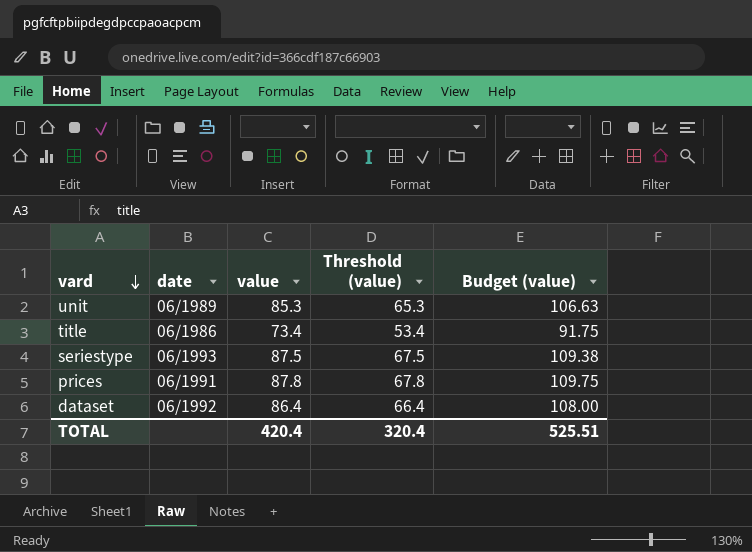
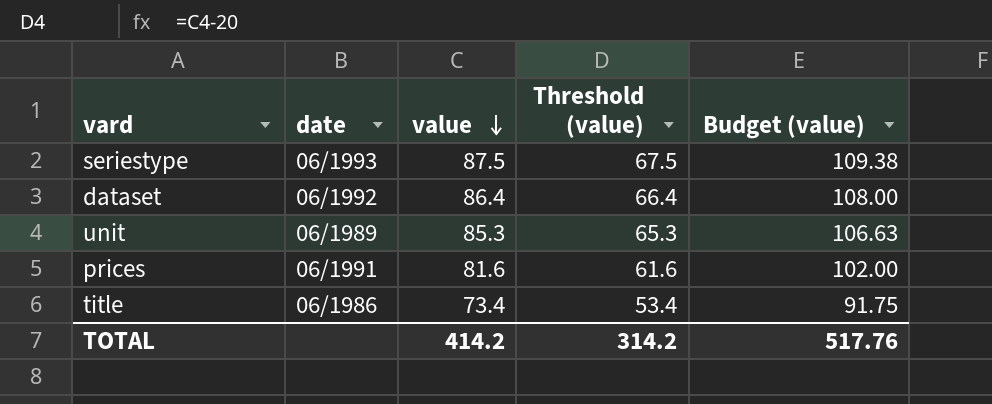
row order: vard descending -> value descending
prices | value: 87.8 -> 81.6
prices | Threshold (value): 67.8 -> 61.6
prices | Budget (value): 109.75 -> 102.00
TOTAL | value: 420.4 -> 414.2
TOTAL | Threshold (value): 320.4 -> 314.2
TOTAL | Budget (value): 525.51 -> 517.76

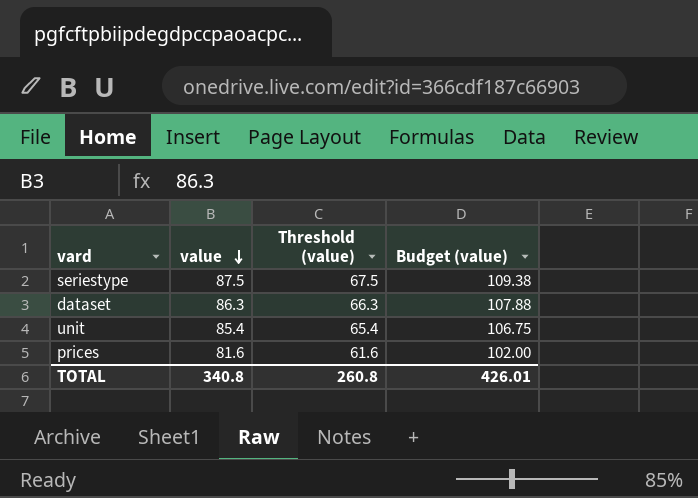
column date | position: 2 -> none
row title: 06/1986 | 73.4 | 53.4 | 91.75 -> none
dataset | value: 86.4 -> 86.3
dataset | Threshold (value): 66.4 -> 66.3
dataset | Budget (value): 108.00 -> 107.88
unit | value: 85.3 -> 85.4
unit | Threshold (value): 65.3 -> 65.4
unit | Budget (value): 106.63 -> 106.75
TOTAL | value: 414.2 -> 340.8
TOTAL | Threshold (value): 314.2 -> 260.8
TOTAL | Budget (value): 517.76 -> 426.01

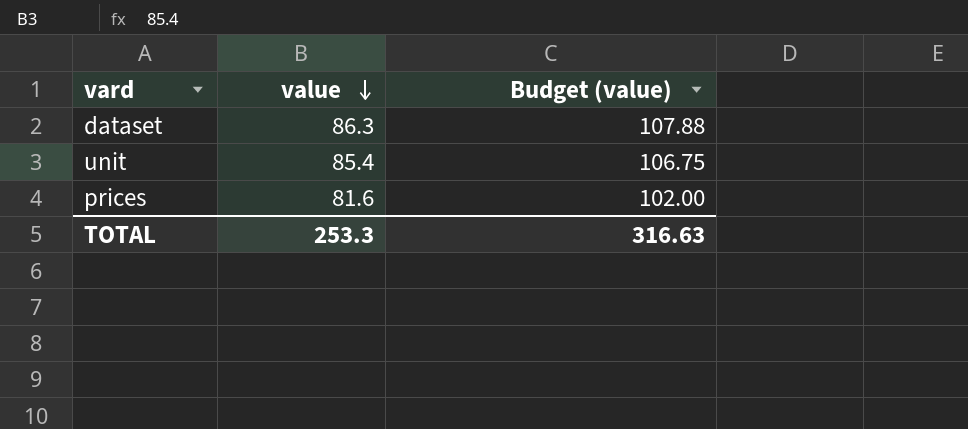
column Threshold (value) | formula: [value] - 20 -> none
row seriestype: 87.5 | 67.5 | 109.38 -> none
TOTAL | value: 340.8 -> 253.3
TOTAL | Budget (value): 426.01 -> 316.63

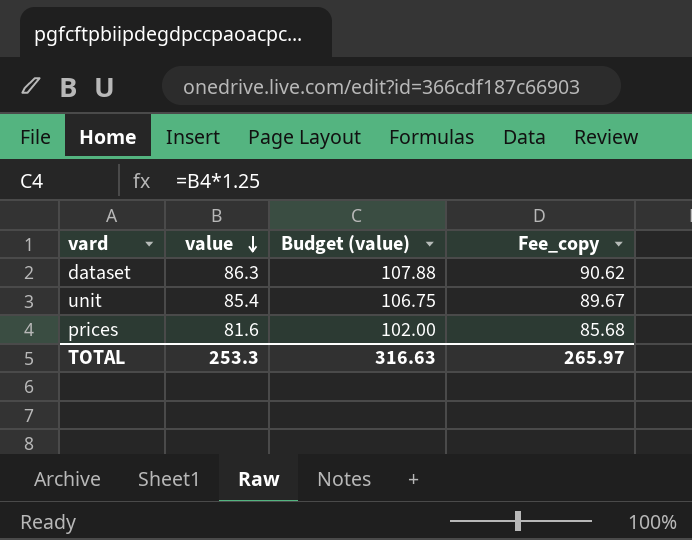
column Fee_copy | formula: none -> [value] * 1.05

